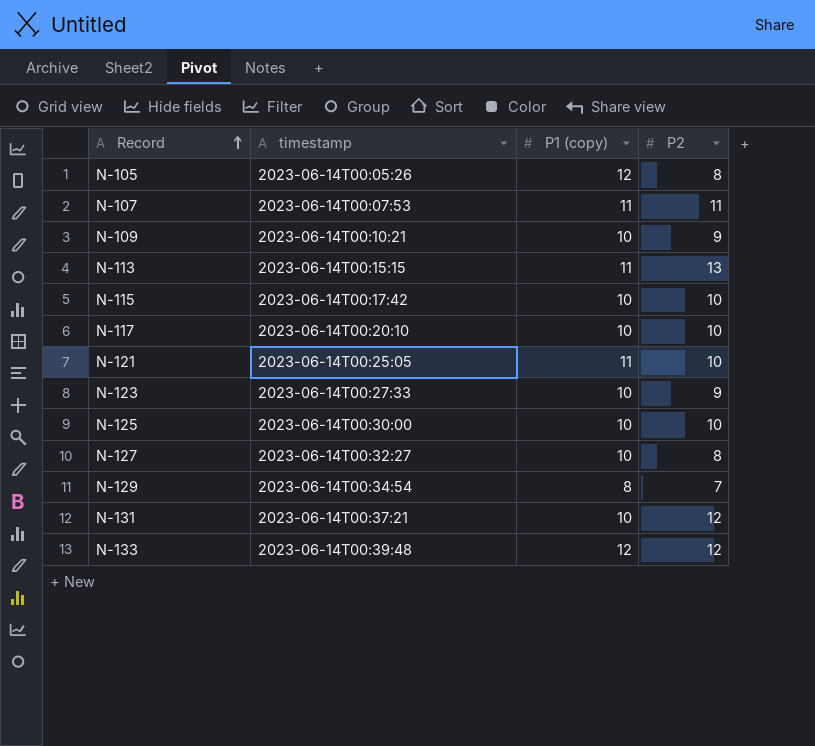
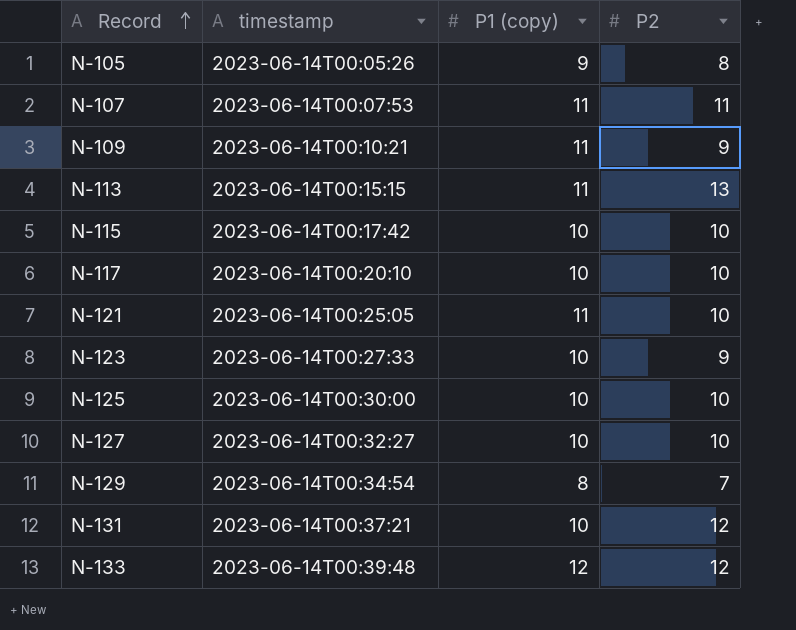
N-105 | P1 (copy): 12 -> 9
N-109 | P1 (copy): 10 -> 11
N-127 | P2: 8 -> 10

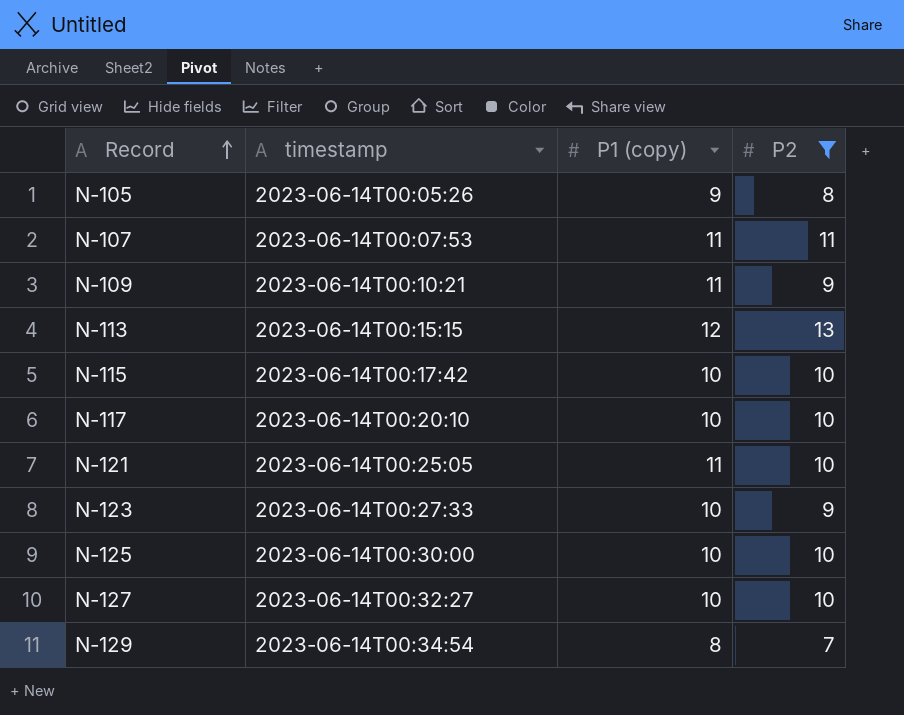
filter: none -> P2 != 12
N-113 | P1 (copy): 11 -> 12

